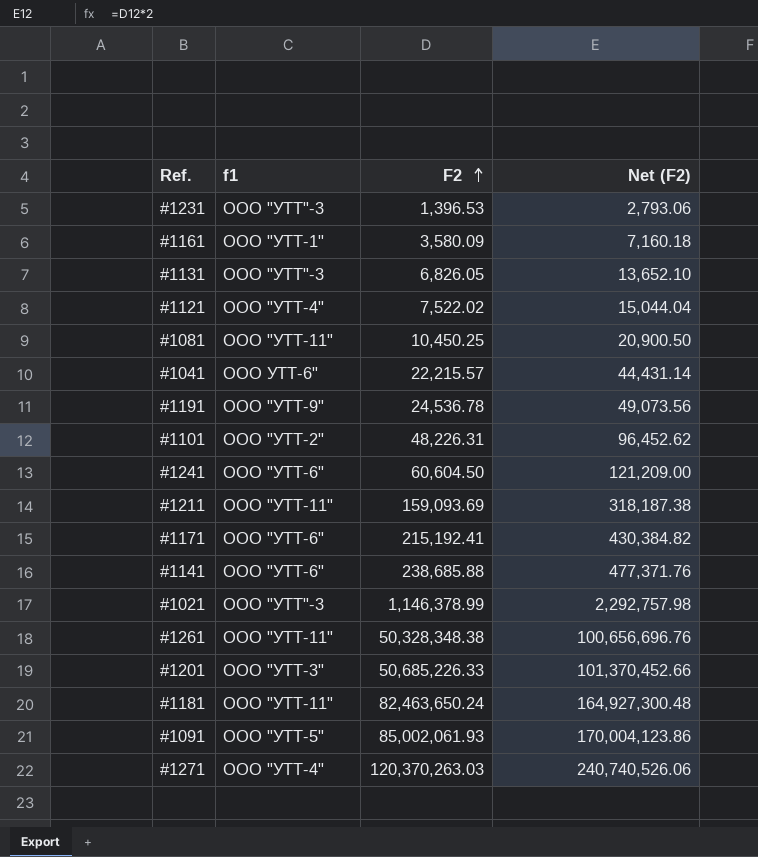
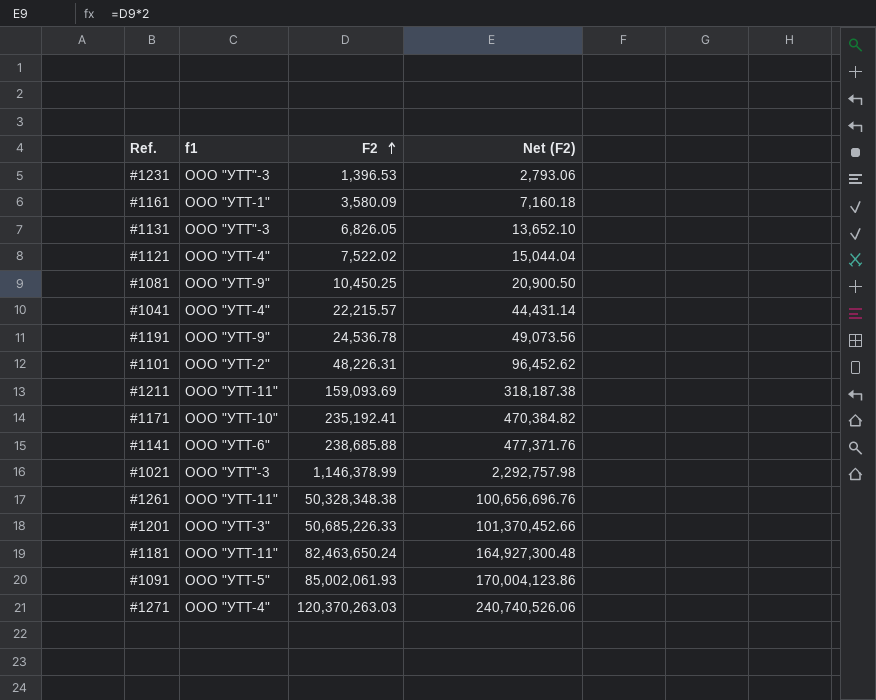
row #1241: ООО "УТТ-6" | 60,604.50 | 121,209.00 -> none
#1081 | f1: ООО "УТТ-11" -> ООО "УТТ-9"
#1041 | f1: ООО УТТ-6" -> ООО "УТТ-4"
#1171 | f1: ООО "УТТ-6" -> ООО "УТТ-10"
#1171 | F2: 215,192.41 -> 235,192.41
#1171 | Net (F2): 430,384.82 -> 470,384.82

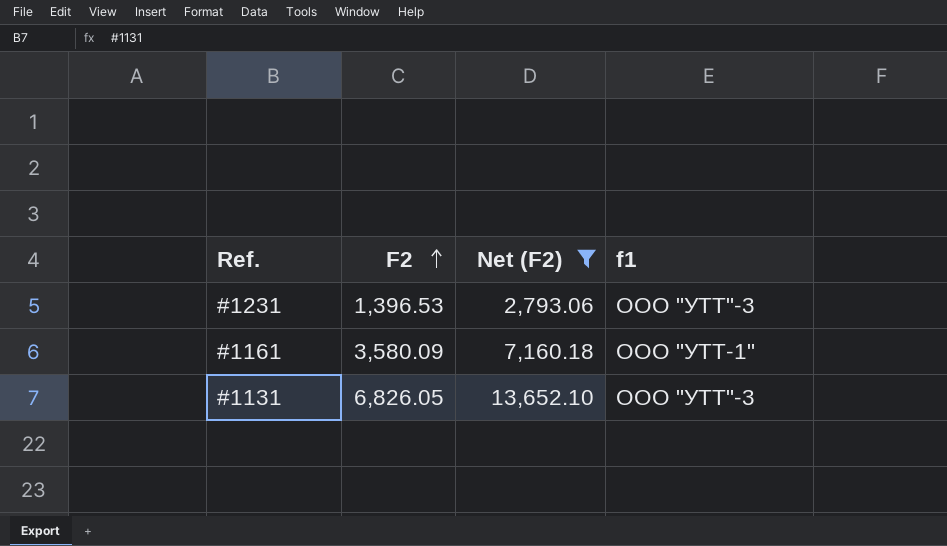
filter: none -> Net (F2) <= 13,652.10
column f1 | position: 2 -> 4

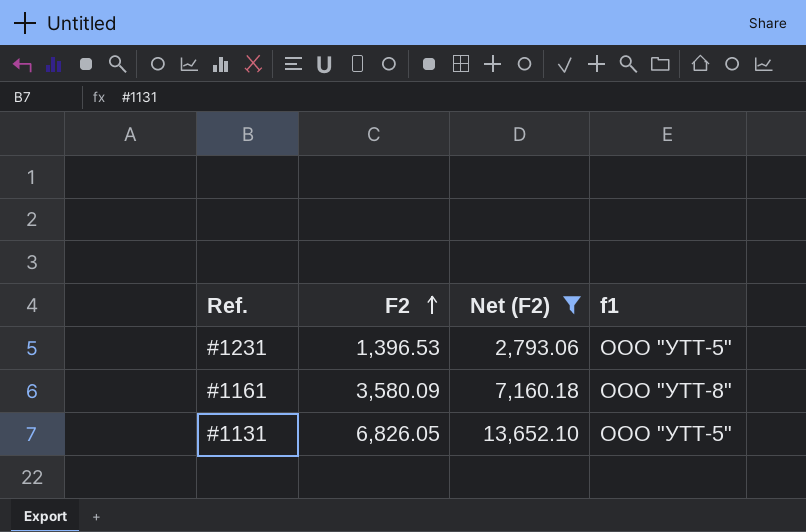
#1231 | f1: ООО "УТТ"-3 -> ООО "УТТ-5"
#1161 | f1: ООО "УТТ-1" -> ООО "УТТ-8"
#1131 | f1: ООО "УТТ"-3 -> ООО "УТТ-5"

